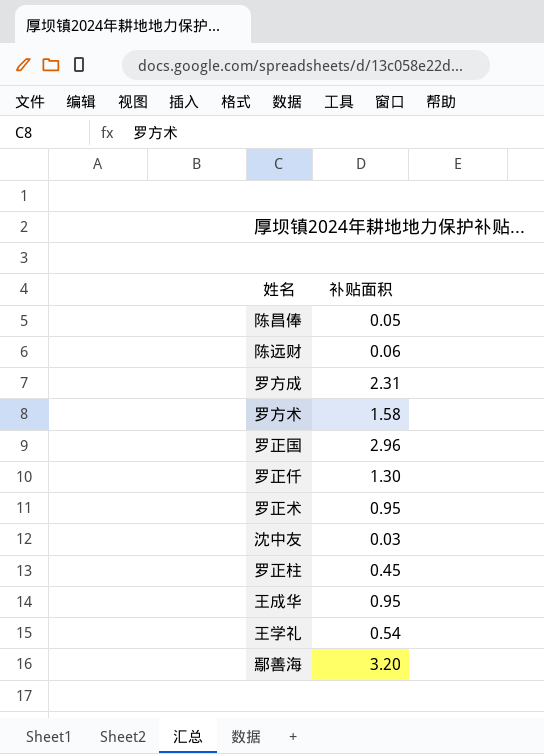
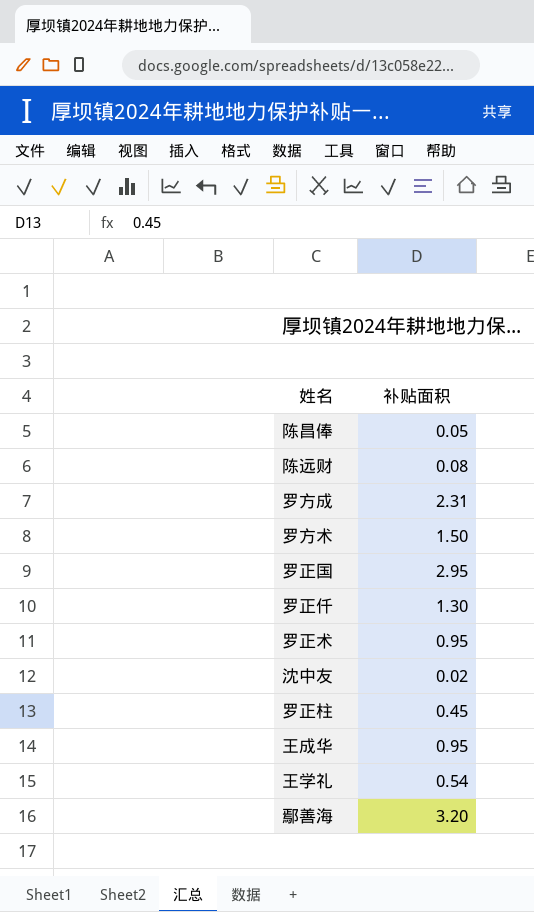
陈远财 | 补贴面积: 0.06 -> 0.08
罗方术 | 补贴面积: 1.58 -> 1.50
罗正国 | 补贴面积: 2.96 -> 2.95
沈中友 | 补贴面积: 0.03 -> 0.02

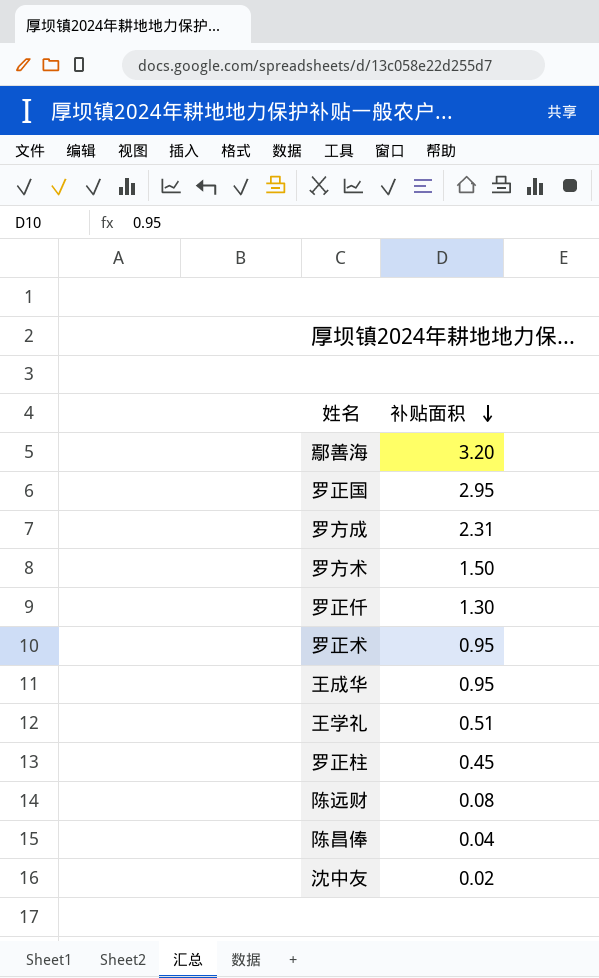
row order: none -> 补贴面积 descending
王学礼 | 补贴面积: 0.54 -> 0.51
陈昌俸 | 补贴面积: 0.05 -> 0.04

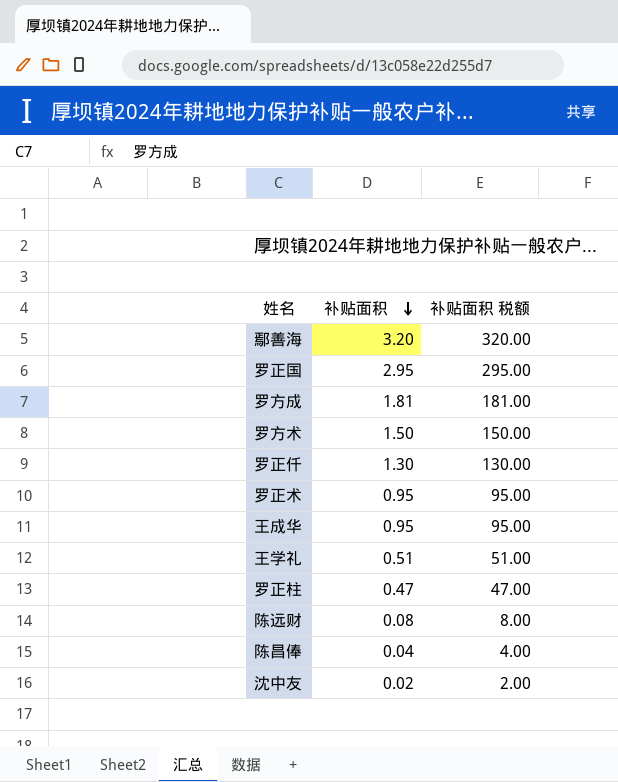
column 补贴面积 税额 | formula: none -> [补贴面积] * 100
罗方成 | 补贴面积: 2.31 -> 1.81
罗正柱 | 补贴面积: 0.45 -> 0.47

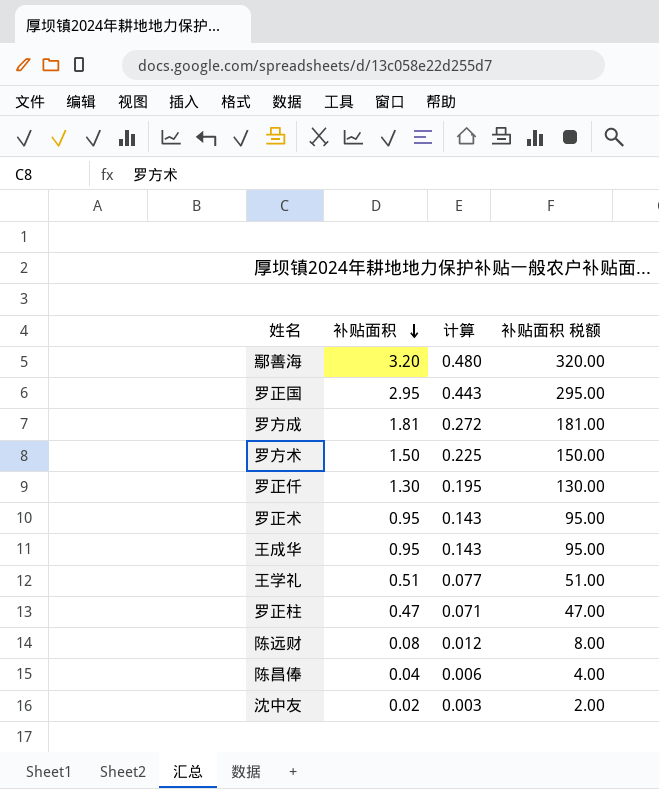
column 计算 | formula: none -> [补贴面积] * 0.15

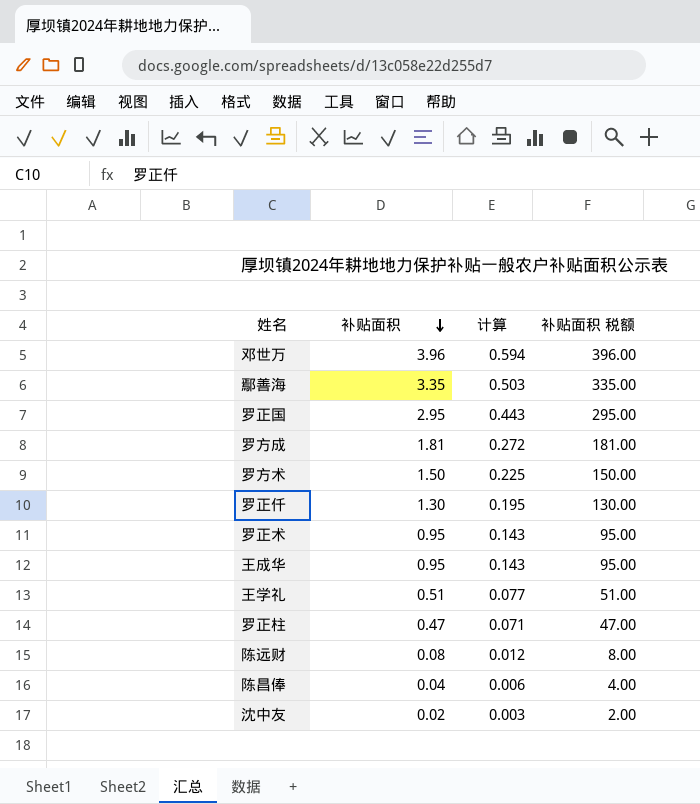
row 邓世万: none -> 3.96 | 0.594 | 396.00
鄢善海 | 补贴面积: 3.20 -> 3.35
鄢善海 | 计算: 0.480 -> 0.503
鄢善海 | 补贴面积 税额: 320.00 -> 335.00

